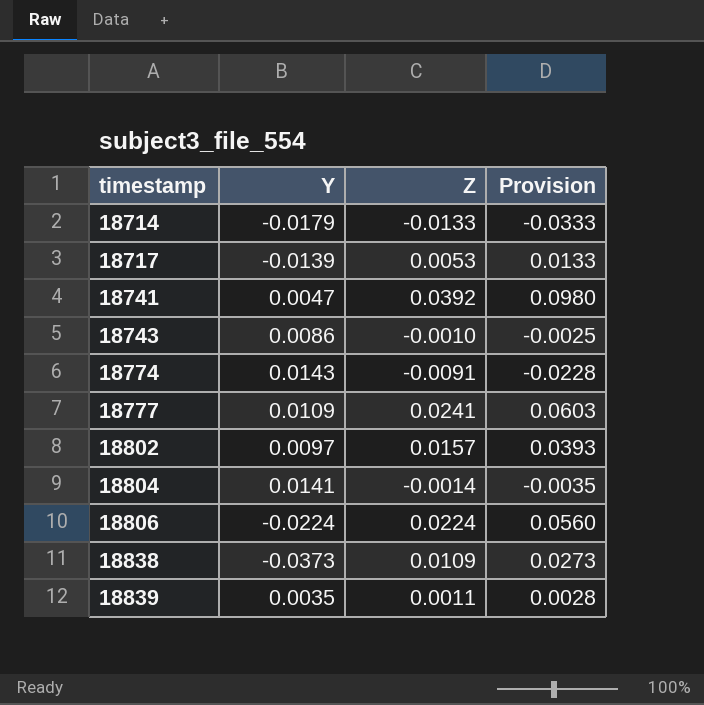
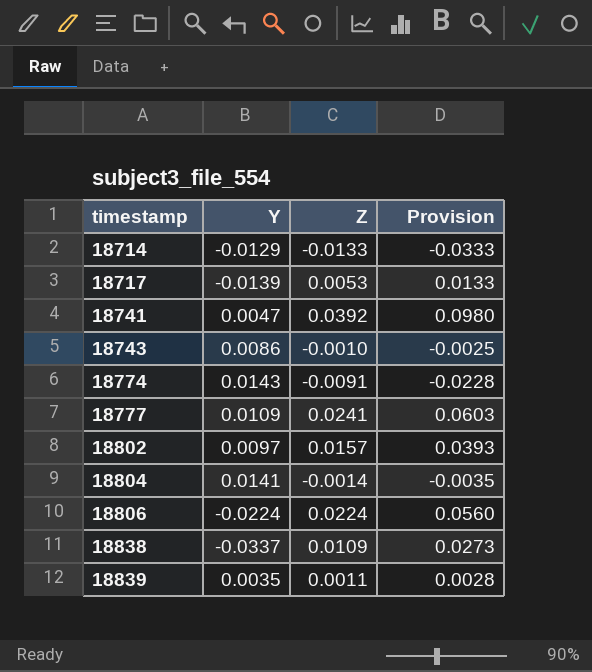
18714 | Y: -0.0179 -> -0.0129
18838 | Y: -0.0373 -> -0.0337

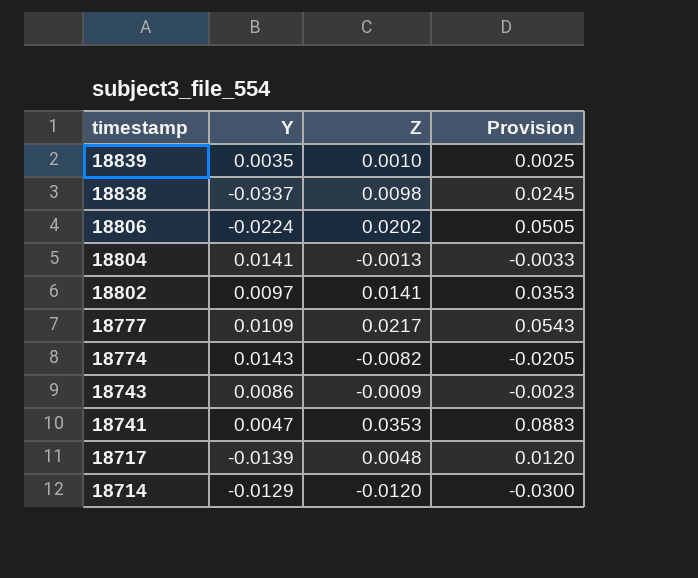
row order: timestamp ascending -> timestamp descending
18839 | Z: 0.0011 -> 0.0010
18839 | Provision: 0.0028 -> 0.0025
18838 | Z: 0.0109 -> 0.0098
18838 | Provision: 0.0273 -> 0.0245
18806 | Z: 0.0224 -> 0.0202
18806 | Provision: 0.0560 -> 0.0505
18804 | Z: -0.0014 -> -0.0013
18804 | Provision: -0.0035 -> -0.0033
18802 | Z: 0.0157 -> 0.0141
18802 | Provision: 0.0393 -> 0.0353
18777 | Z: 0.0241 -> 0.0217
18777 | Provision: 0.0603 -> 0.0543
18774 | Z: -0.0091 -> -0.0082
18774 | Provision: -0.0228 -> -0.0205
18743 | Z: -0.0010 -> -0.0009
18743 | Provision: -0.0025 -> -0.0023
18741 | Z: 0.0392 -> 0.0353
18741 | Provision: 0.0980 -> 0.0883
18717 | Z: 0.0053 -> 0.0048
18717 | Provision: 0.0133 -> 0.0120
18714 | Z: -0.0133 -> -0.0120
18714 | Provision: -0.0333 -> -0.0300

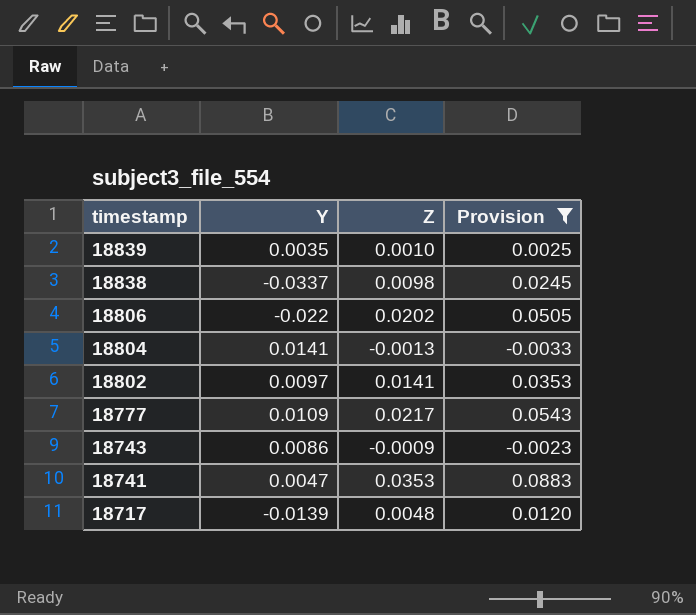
filter: none -> Provision >= -0.0033
18806 | Y: -0.0224 -> -0.022

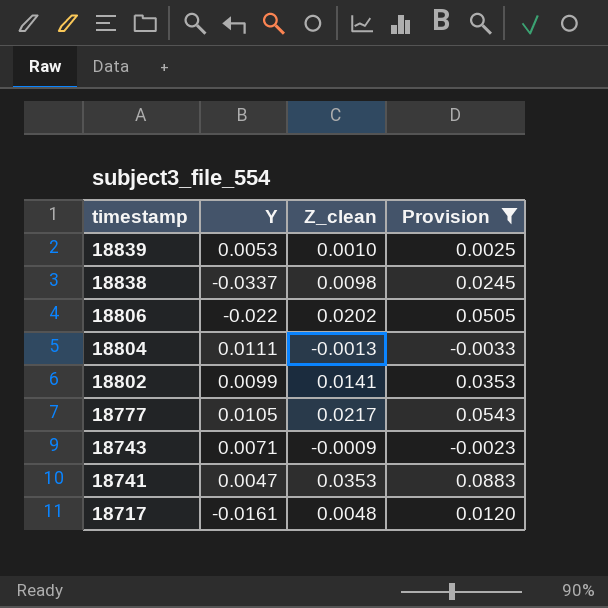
column name: Z -> Z_clean
18839 | Y: 0.0035 -> 0.0053
18804 | Y: 0.0141 -> 0.0111
18802 | Y: 0.0097 -> 0.0099
18777 | Y: 0.0109 -> 0.0105
18743 | Y: 0.0086 -> 0.0071
18717 | Y: -0.0139 -> -0.0161

